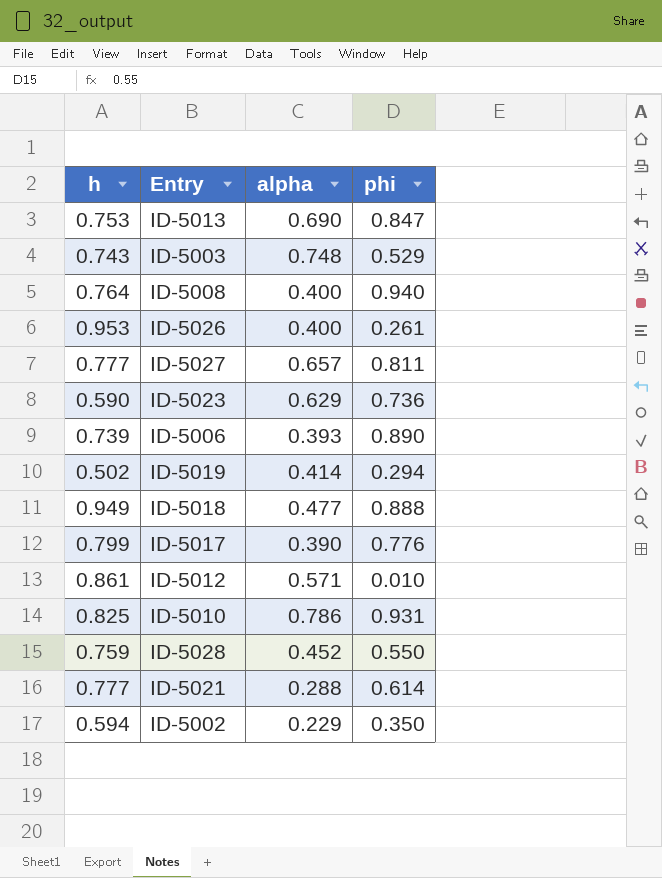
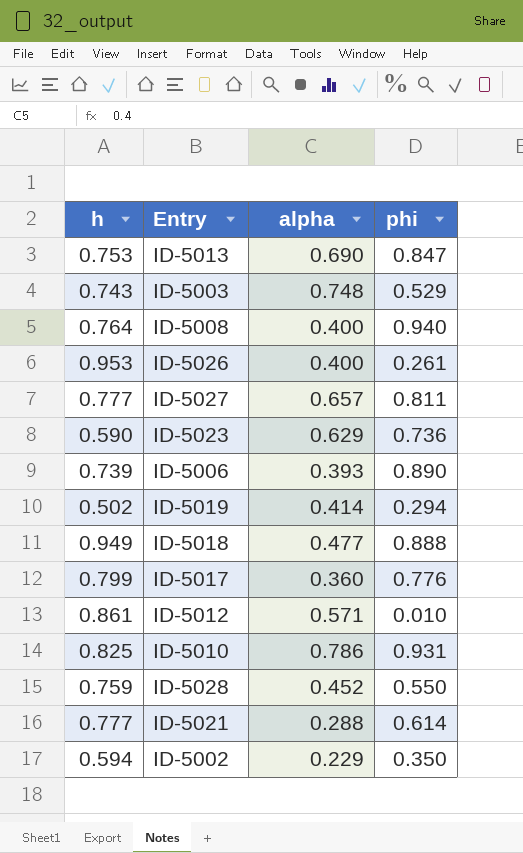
ID-5017 | alpha: 0.390 -> 0.360

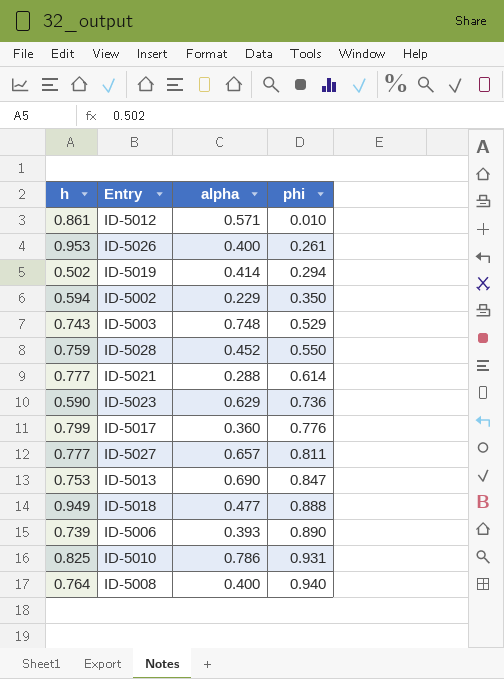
row order: none -> phi ascending

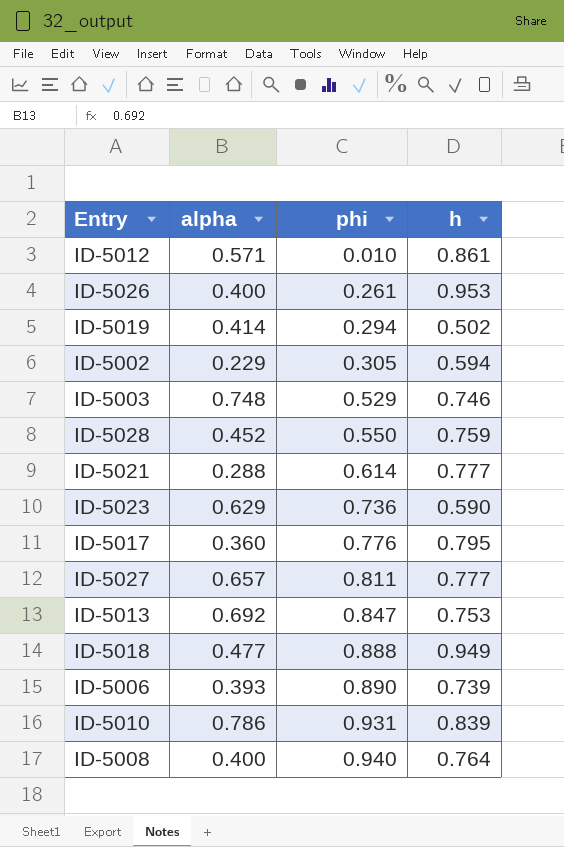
column h | position: 1 -> 4
ID-5002 | phi: 0.350 -> 0.305
ID-5003 | h: 0.743 -> 0.746
ID-5017 | h: 0.799 -> 0.795
ID-5013 | alpha: 0.690 -> 0.692
ID-5010 | h: 0.825 -> 0.839

